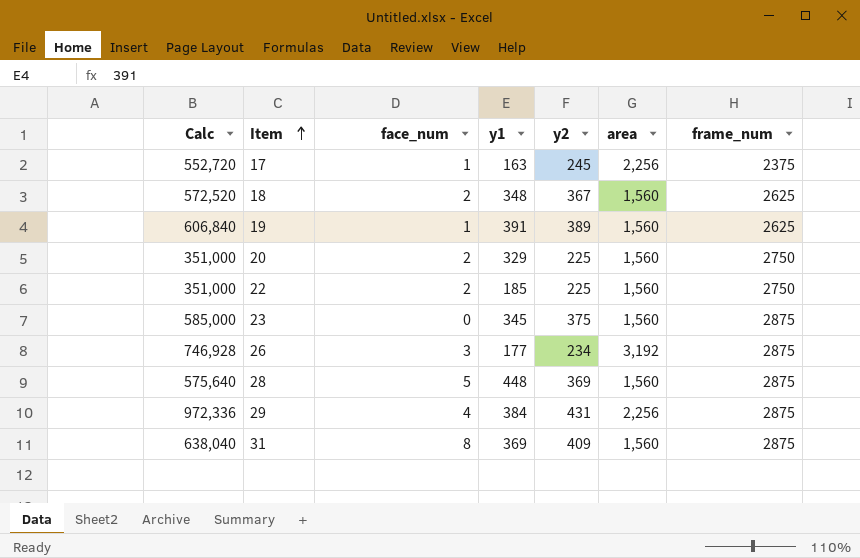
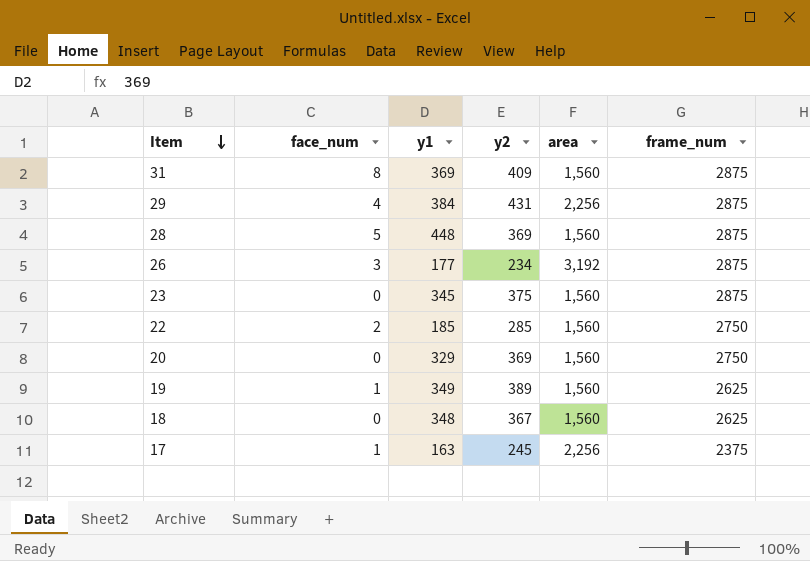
row order: Item ascending -> Item descending
column Calc | formula: [y2] * [area] -> none
22 | y2: 225 -> 285
20 | face_num: 2 -> 0
20 | y2: 225 -> 369
19 | y1: 391 -> 349
18 | face_num: 2 -> 0

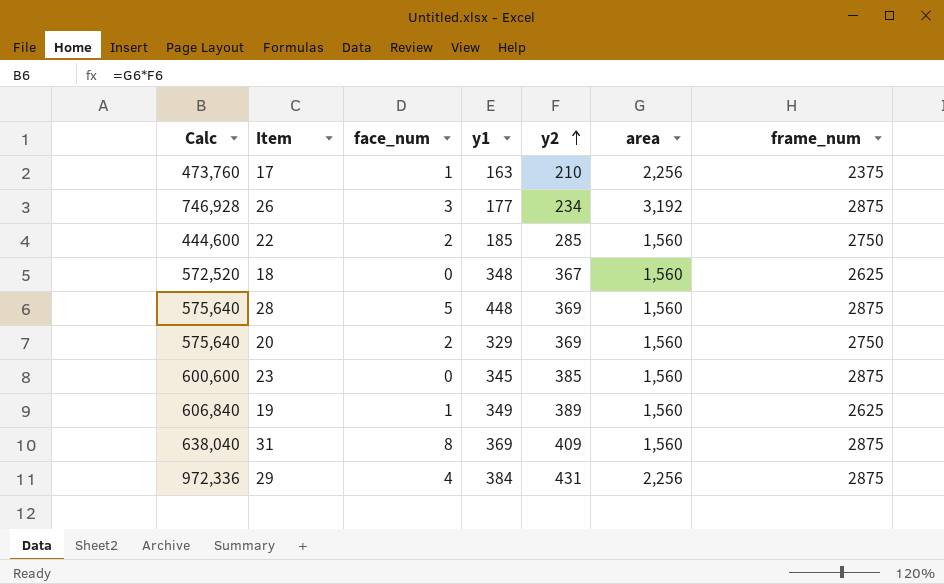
row order: Item descending -> y2 ascending
column Calc | formula: none -> [y2] * [area]
17 | y2: 245 -> 210
20 | face_num: 0 -> 2
23 | y2: 375 -> 385

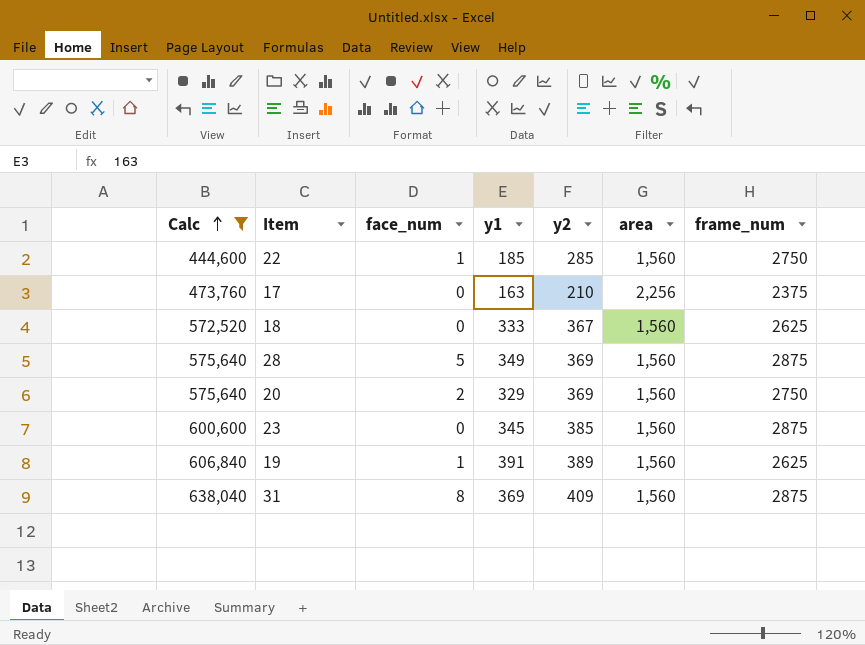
filter: none -> Calc <= 638,040
row order: y2 ascending -> Calc ascending
22 | face_num: 2 -> 1
17 | face_num: 1 -> 0
18 | y1: 348 -> 333
28 | y1: 448 -> 349
19 | y1: 349 -> 391

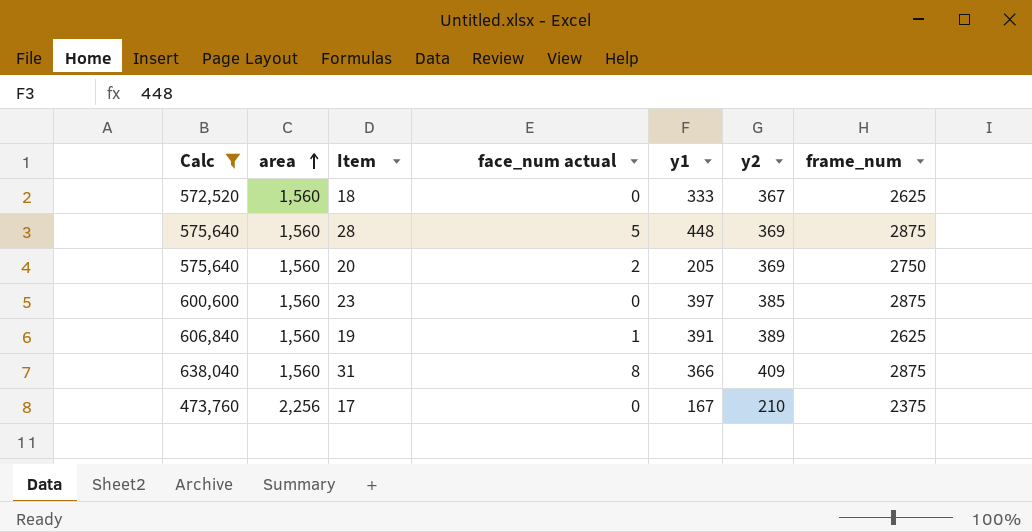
row order: Calc ascending -> area ascending
column area | position: 6 -> 2
column name: face_num -> face_num actual
row 22: 444,600 | 1 | 185 | 285 | 1,560 | 2750 -> none
28 | y1: 349 -> 448
20 | y1: 329 -> 205
23 | y1: 345 -> 397
31 | y1: 369 -> 366
17 | y1: 163 -> 167

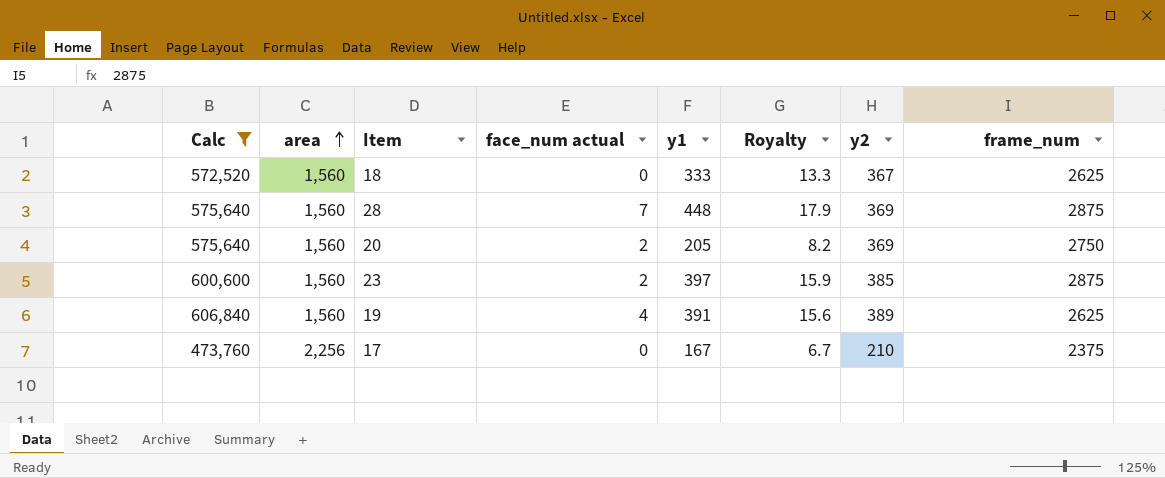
column Royalty | formula: none -> [y1] * 0.04
row 31: 638,040 | 1,560 | 8 | 366 | 409 | 2875 -> none
28 | face_num actual: 5 -> 7
23 | face_num actual: 0 -> 2
19 | face_num actual: 1 -> 4

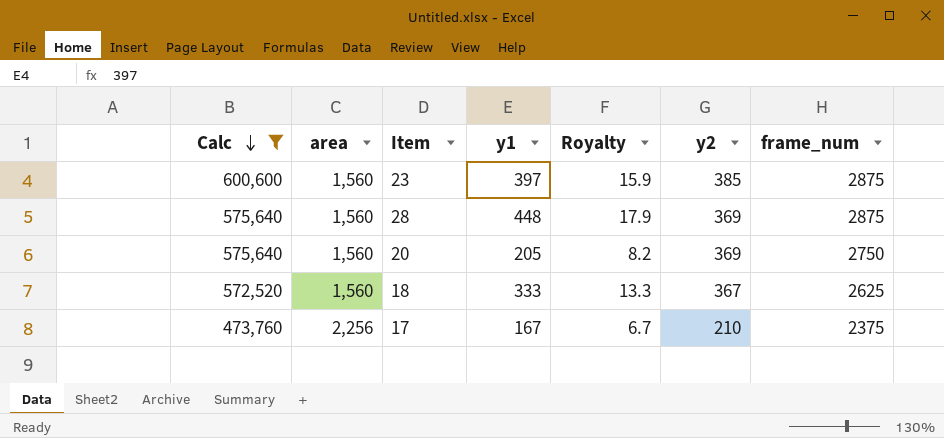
row order: area ascending -> Calc descending
column face_num actual | position: 4 -> none
row 19: 606,840 | 1,560 | 4 | 391 | 15.6 | 389 | 2625 -> none

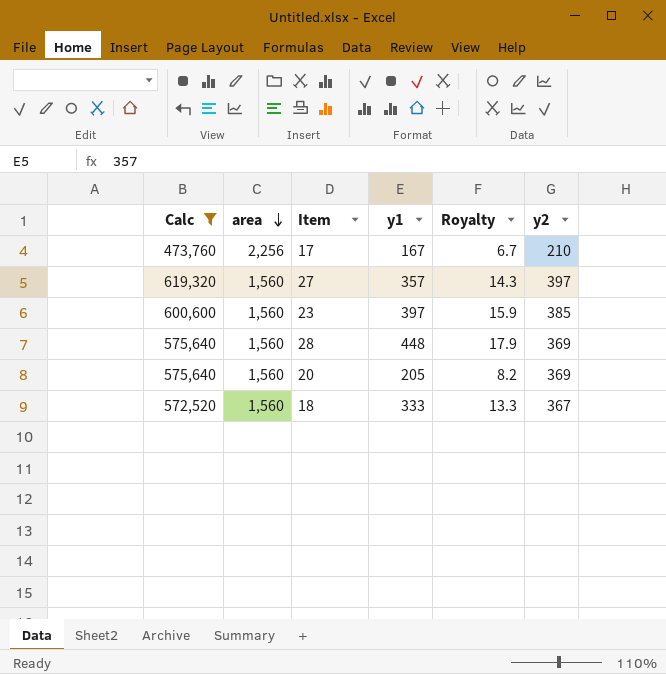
row order: Calc descending -> area descending
column frame_num | position: 7 -> none
row 27: none -> 619,320 | 1,560 | 357 | 14.3 | 397

